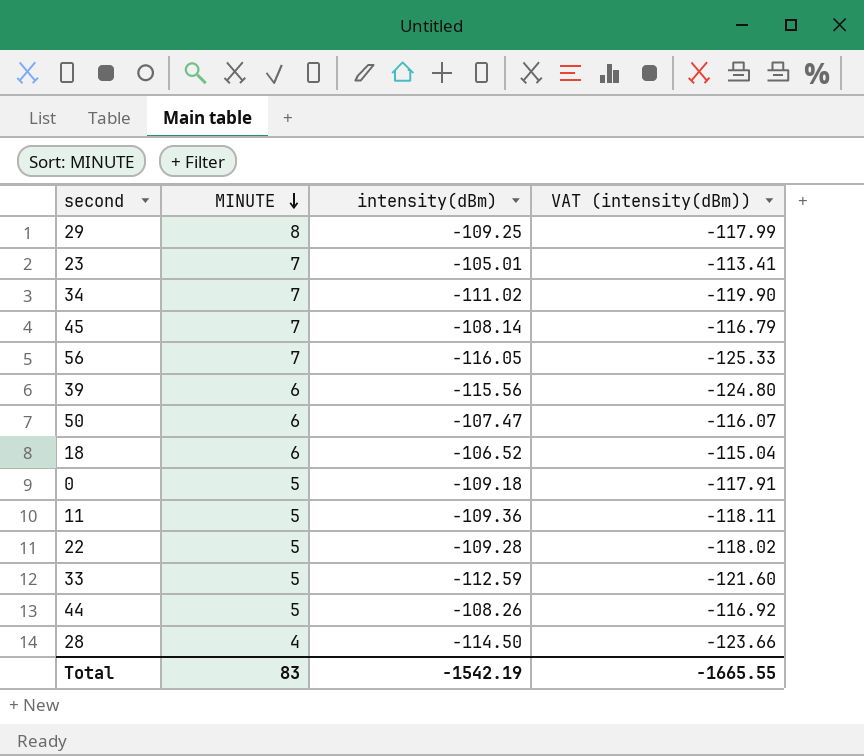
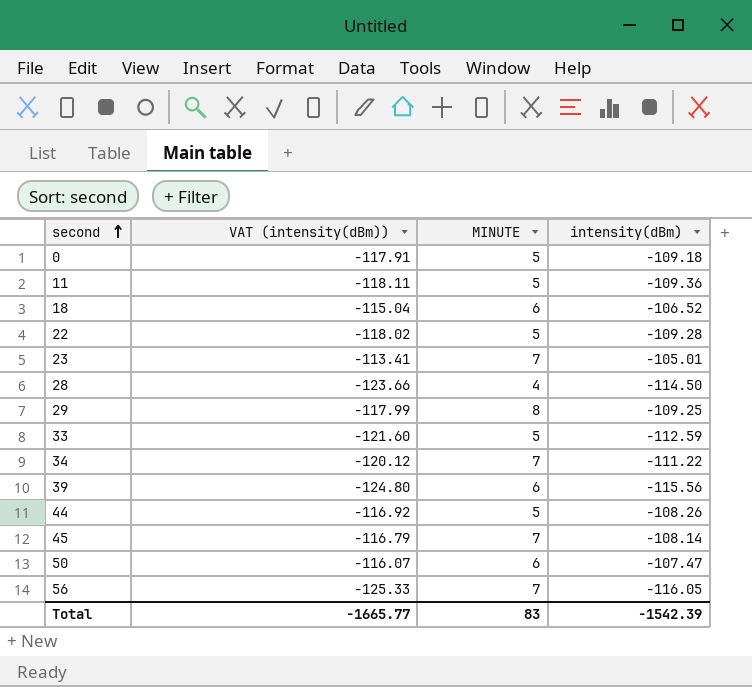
row order: MINUTE descending -> second ascending
column VAT (intensity(dBm)) | position: 4 -> 2
34 | VAT (intensity(dBm)): -119.90 -> -120.12
34 | intensity(dBm): -111.02 -> -111.22
Total | VAT (intensity(dBm)): -1665.55 -> -1665.77
Total | intensity(dBm): -1542.19 -> -1542.39

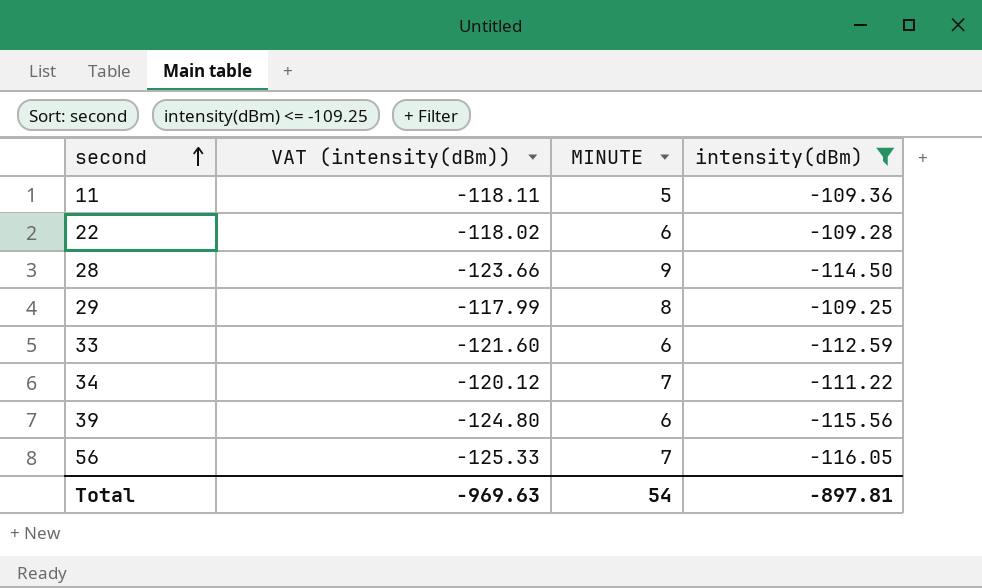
filter: none -> intensity(dBm) <= -109.25
22 | MINUTE: 5 -> 6
28 | MINUTE: 4 -> 9
33 | MINUTE: 5 -> 6
Total | VAT (intensity(dBm)): -1665.77 -> -969.63
Total | MINUTE: 83 -> 54
Total | intensity(dBm): -1542.39 -> -897.81

